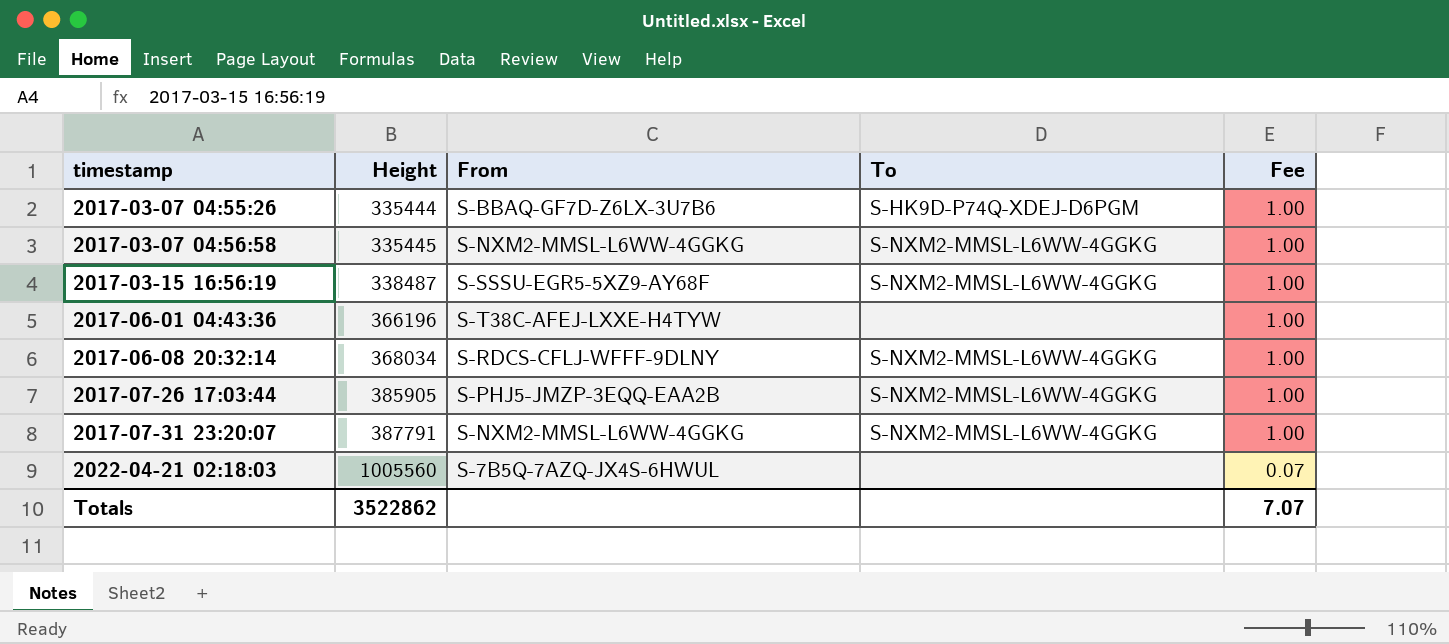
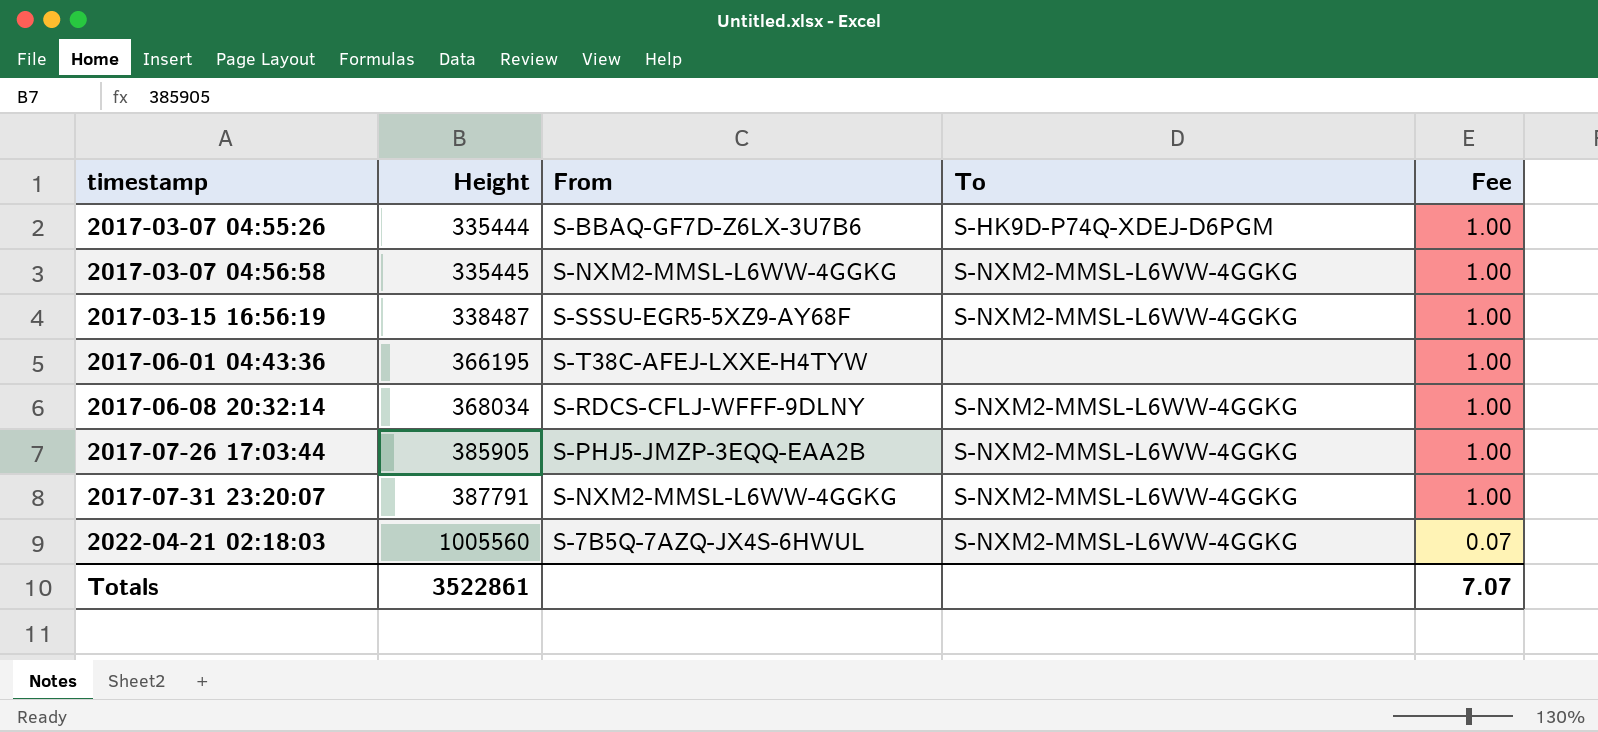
2017-06-01 04:43:36 | Height: 366196 -> 366195
2022-04-21 02:18:03 | To: none -> S-NXM2-MMSL-L6WW-4GGKG
Totals | Height: 3522862 -> 3522861

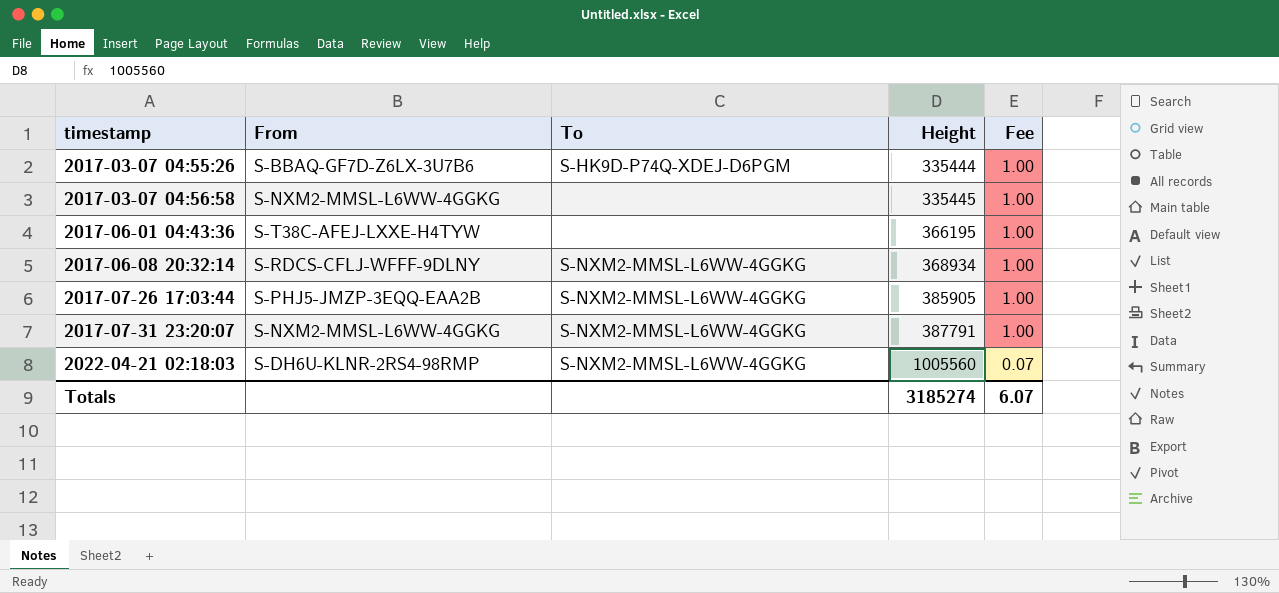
column Height | position: 2 -> 4
row 2017-03-15 16:56:19: 338487 | S-SSSU-EGR5-5XZ9-AY68F | S-NXM2-MMSL-L6WW-4GGKG | 1.00 -> none
2017-03-07 04:56:58 | To: S-NXM2-MMSL-L6WW-4GGKG -> none
2017-06-08 20:32:14 | Height: 368034 -> 368934
2022-04-21 02:18:03 | From: S-7B5Q-7AZQ-JX4S-6HWUL -> S-DH6U-KLNR-2RS4-98RMP
Totals | Height: 3522861 -> 3185274
Totals | Fee: 7.07 -> 6.07

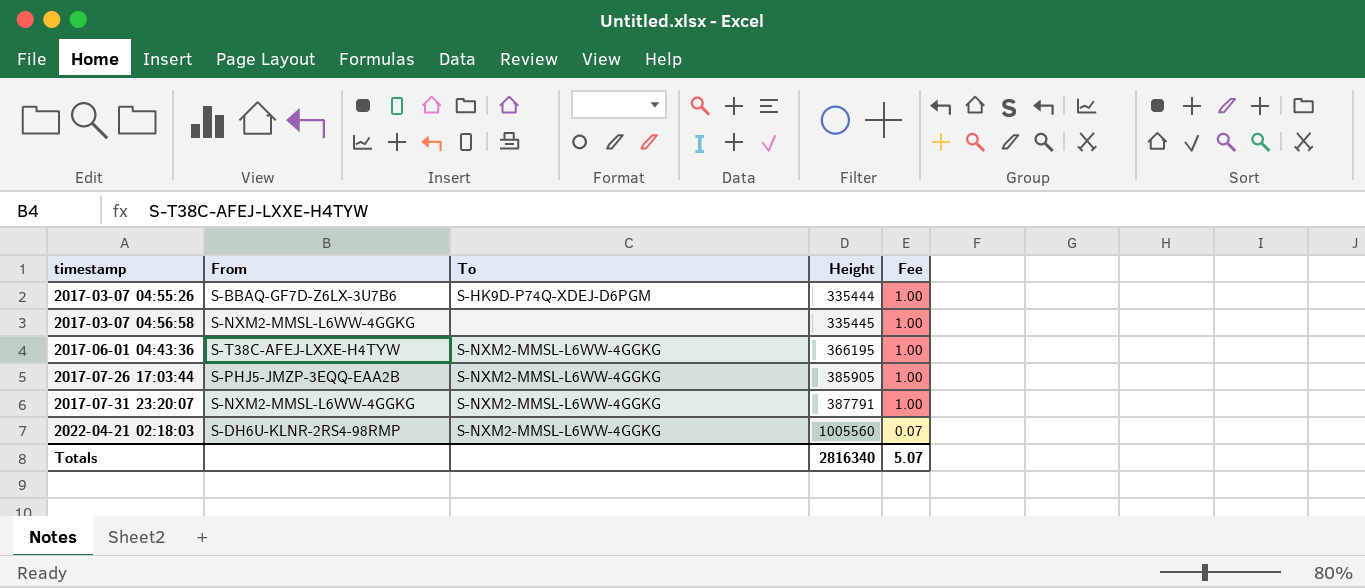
row 2017-06-08 20:32:14: S-RDCS-CFLJ-WFFF-9DLNY | S-NXM2-MMSL-L6WW-4GGKG | 368934 | 1.00 -> none
2017-06-01 04:43:36 | To: none -> S-NXM2-MMSL-L6WW-4GGKG
Totals | Height: 3185274 -> 2816340
Totals | Fee: 6.07 -> 5.07

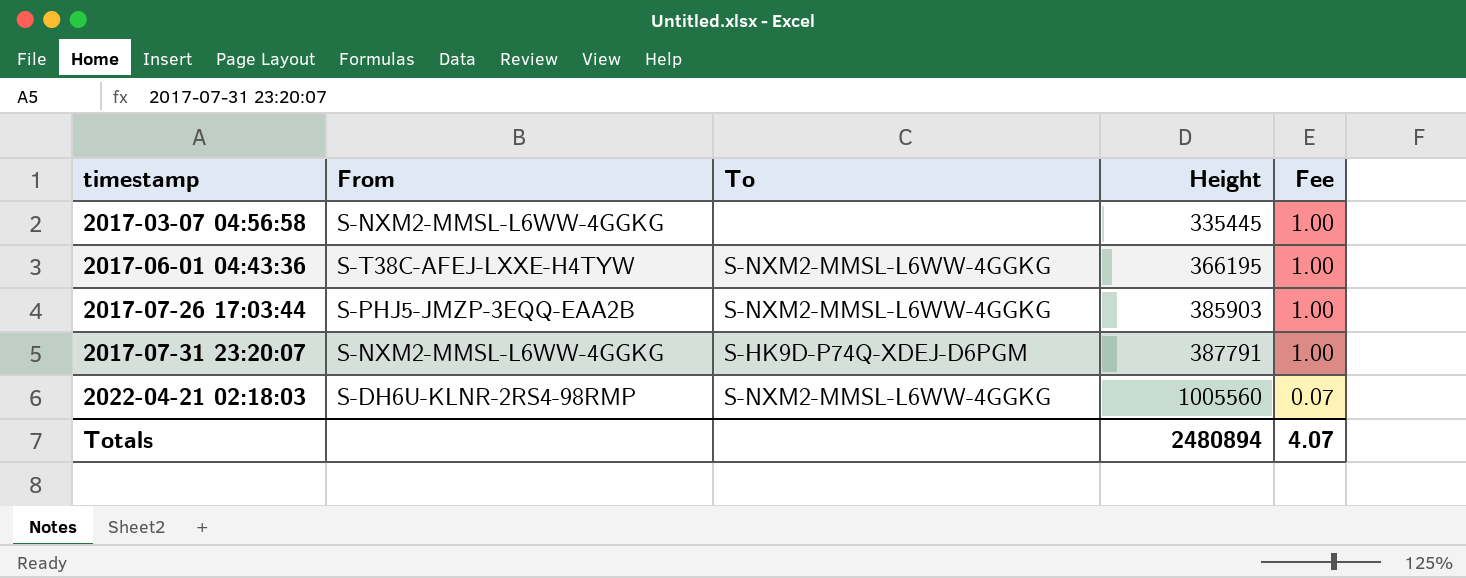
row 2017-03-07 04:55:26: S-BBAQ-GF7D-Z6LX-3U7B6 | S-HK9D-P74Q-XDEJ-D6PGM | 335444 | 1.00 -> none
2017-07-26 17:03:44 | Height: 385905 -> 385903
2017-07-31 23:20:07 | To: S-NXM2-MMSL-L6WW-4GGKG -> S-HK9D-P74Q-XDEJ-D6PGM
Totals | Height: 2816340 -> 2480894
Totals | Fee: 5.07 -> 4.07

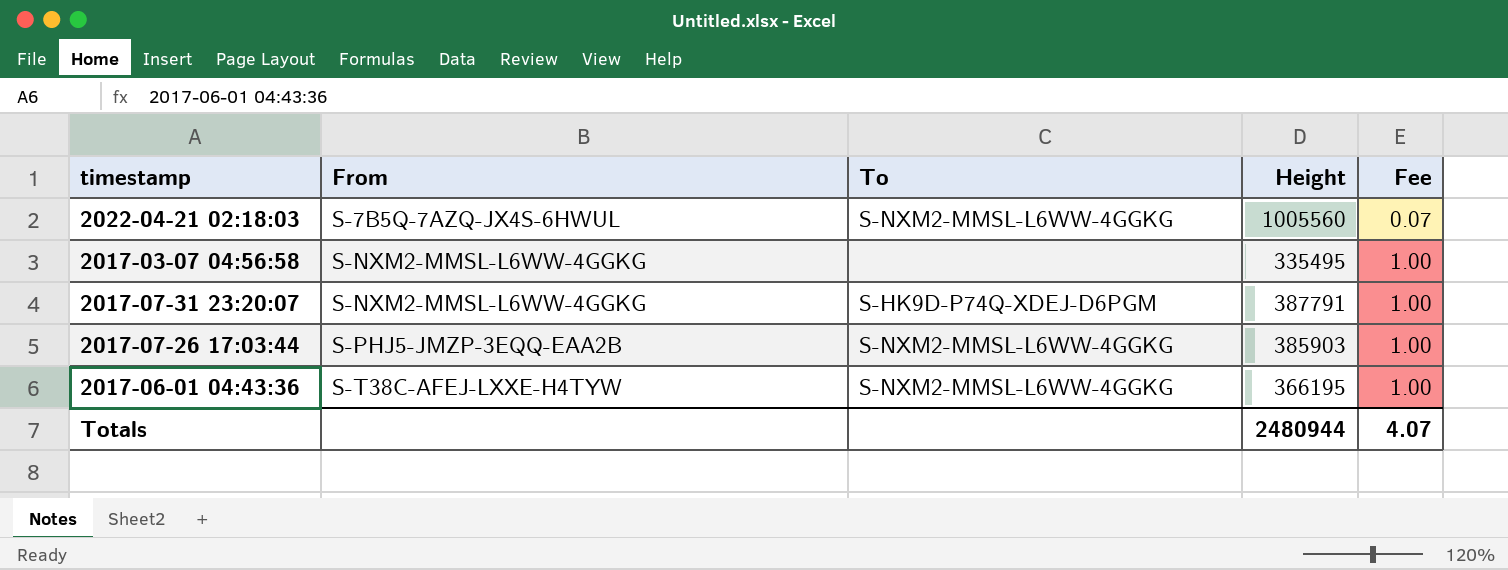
row order: timestamp ascending -> From ascending
2022-04-21 02:18:03 | From: S-DH6U-KLNR-2RS4-98RMP -> S-7B5Q-7AZQ-JX4S-6HWUL
2017-03-07 04:56:58 | Height: 335445 -> 335495
Totals | Height: 2480894 -> 2480944

